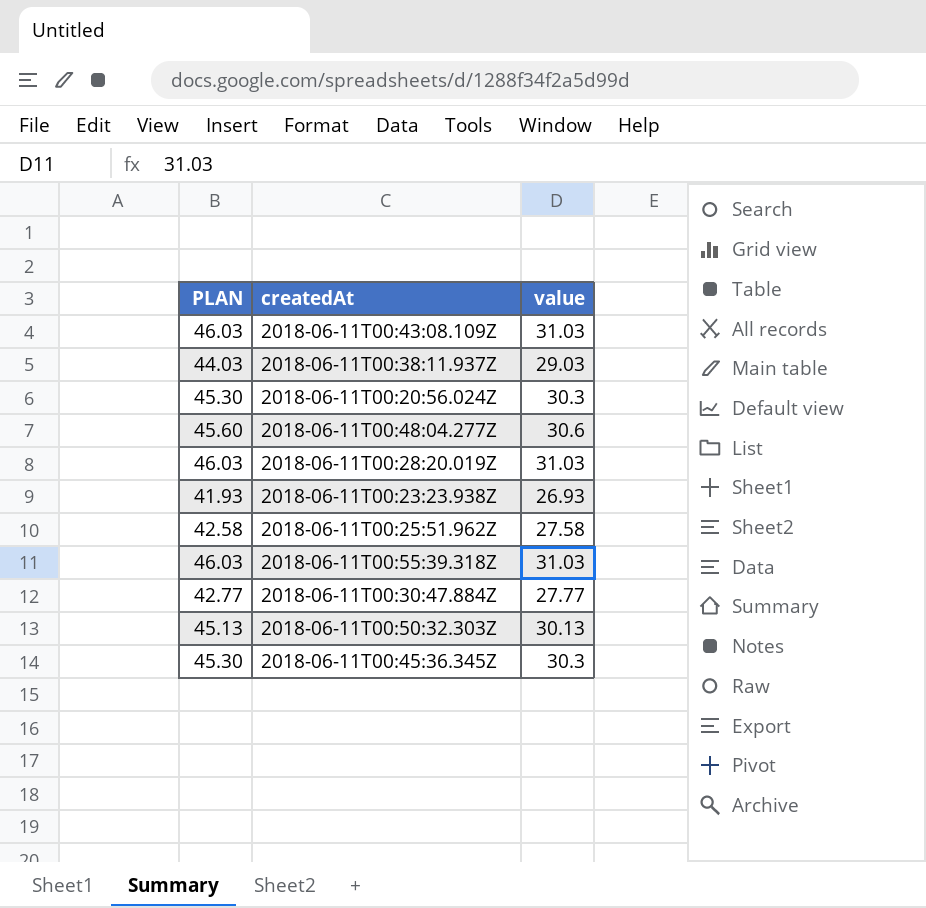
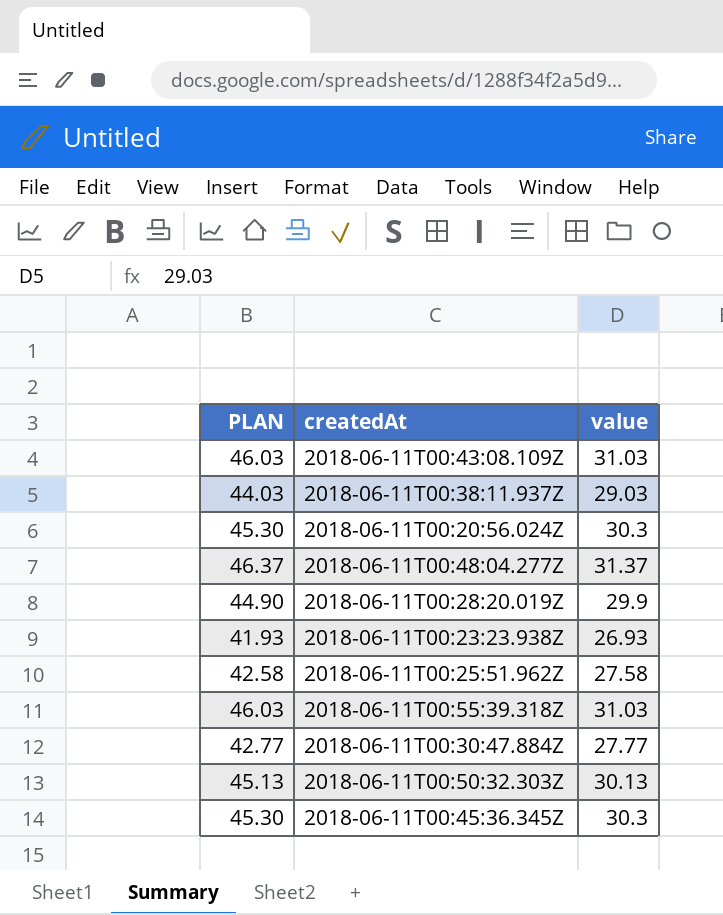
2018-06-11T00:48:04.277Z | PLAN: 45.60 -> 46.37
2018-06-11T00:48:04.277Z | value: 30.6 -> 31.37
2018-06-11T00:28:20.019Z | PLAN: 46.03 -> 44.90
2018-06-11T00:28:20.019Z | value: 31.03 -> 29.9

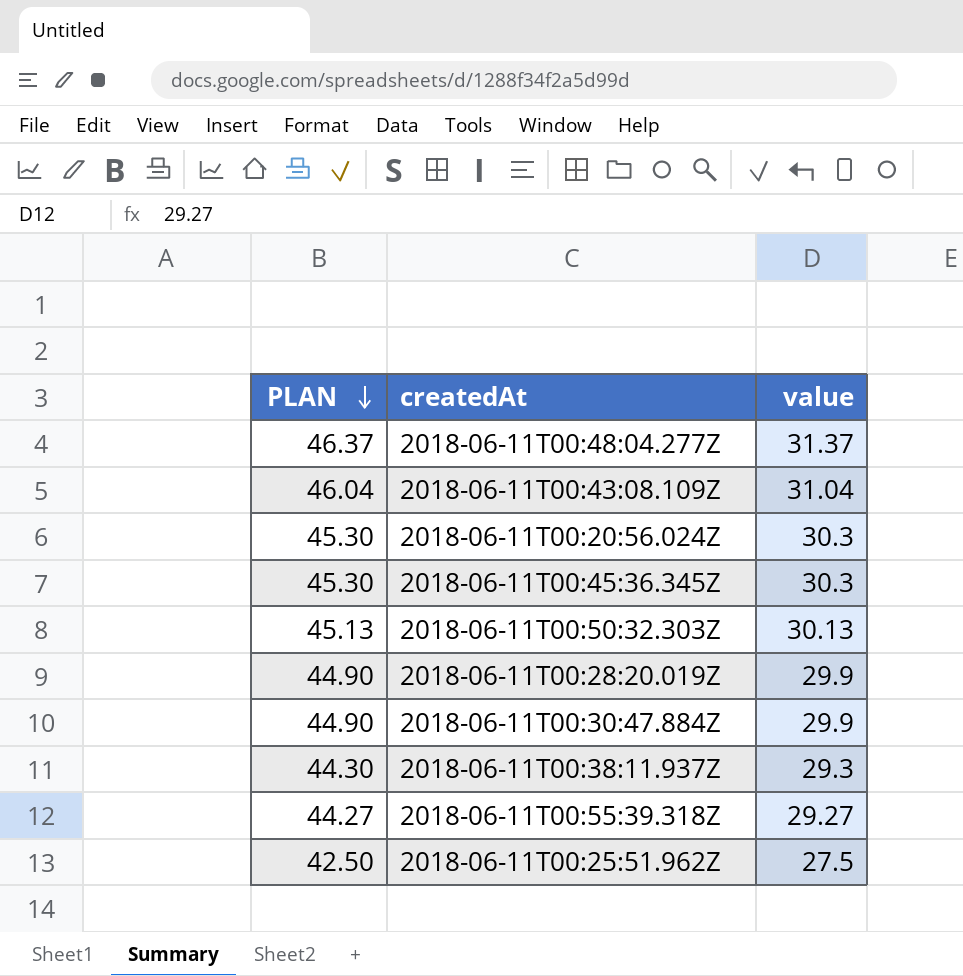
row order: none -> PLAN descending
row 2018-06-11T00:23:23.938Z: 41.93 | 26.93 -> none
2018-06-11T00:43:08.109Z | PLAN: 46.03 -> 46.04
2018-06-11T00:43:08.109Z | value: 31.03 -> 31.04
2018-06-11T00:30:47.884Z | PLAN: 42.77 -> 44.90
2018-06-11T00:30:47.884Z | value: 27.77 -> 29.9
2018-06-11T00:38:11.937Z | PLAN: 44.03 -> 44.30
2018-06-11T00:38:11.937Z | value: 29.03 -> 29.3
2018-06-11T00:55:39.318Z | PLAN: 46.03 -> 44.27
2018-06-11T00:55:39.318Z | value: 31.03 -> 29.27
2018-06-11T00:25:51.962Z | PLAN: 42.58 -> 42.50
2018-06-11T00:25:51.962Z | value: 27.58 -> 27.5

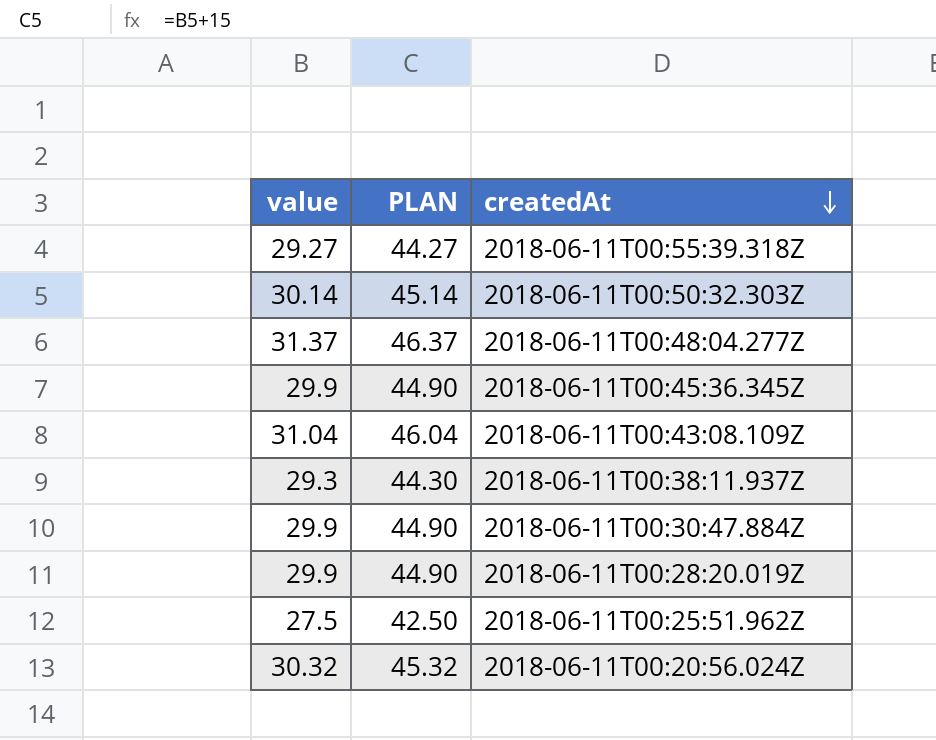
row order: PLAN descending -> createdAt descending
column value | position: 3 -> 1
2018-06-11T00:50:32.303Z | value: 30.13 -> 30.14
2018-06-11T00:50:32.303Z | PLAN: 45.13 -> 45.14
2018-06-11T00:45:36.345Z | value: 30.3 -> 29.9
2018-06-11T00:45:36.345Z | PLAN: 45.30 -> 44.90
2018-06-11T00:20:56.024Z | value: 30.3 -> 30.32
2018-06-11T00:20:56.024Z | PLAN: 45.30 -> 45.32

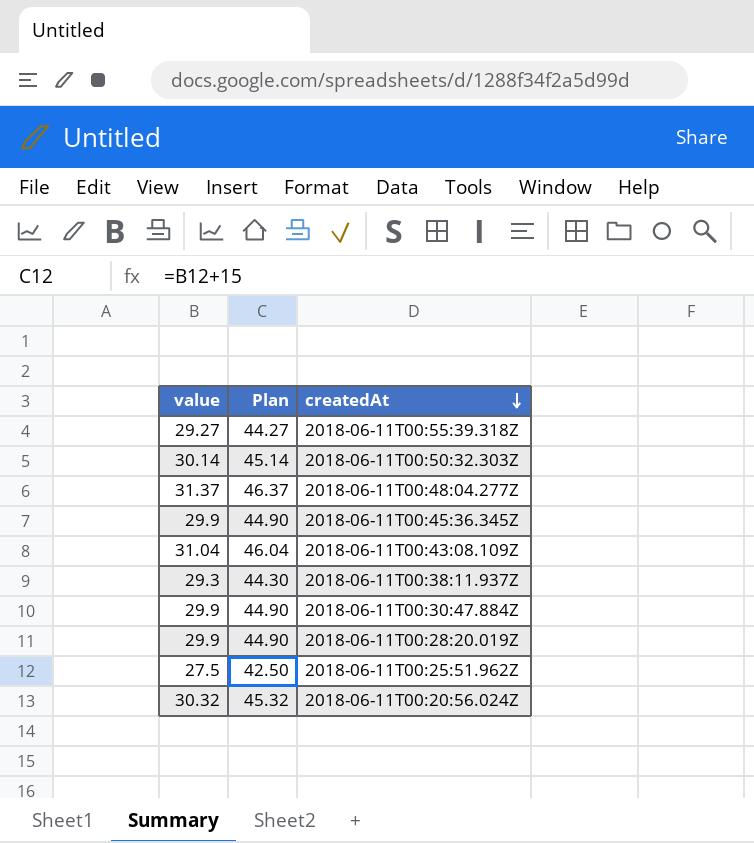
column name: PLAN -> Plan

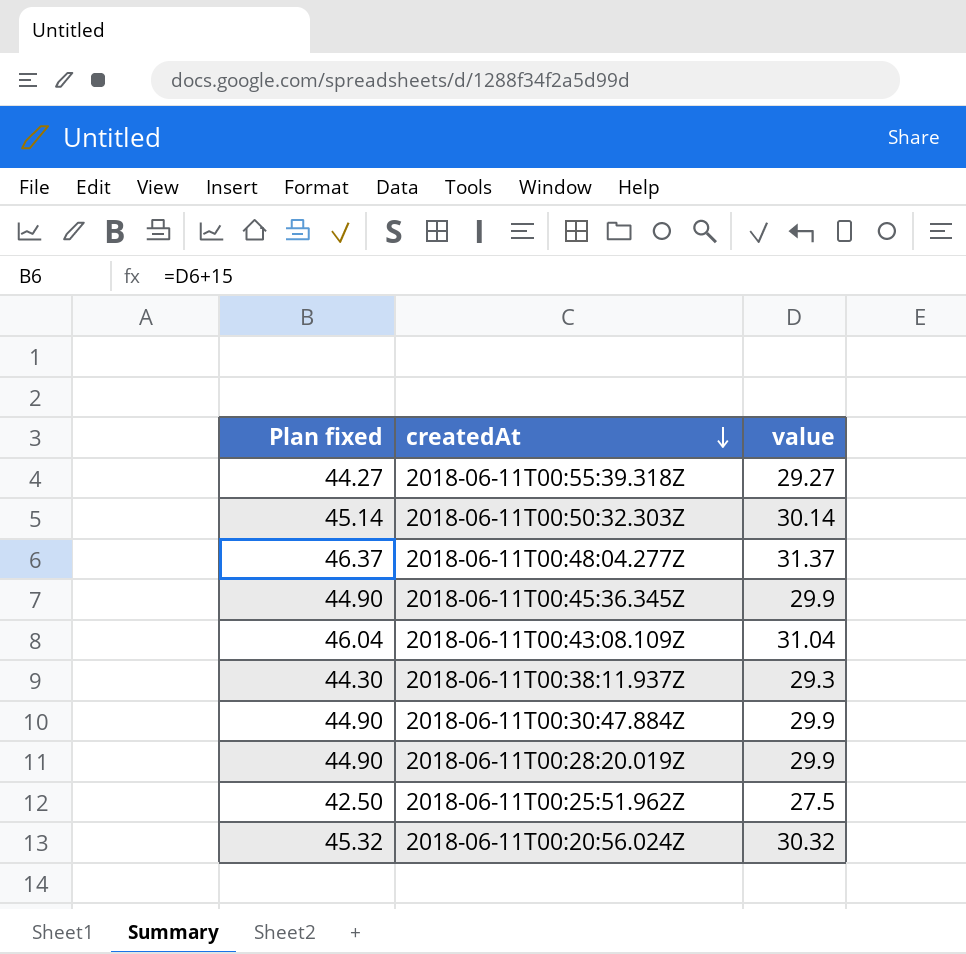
column name: Plan -> Plan fixed
column value | position: 1 -> 3

